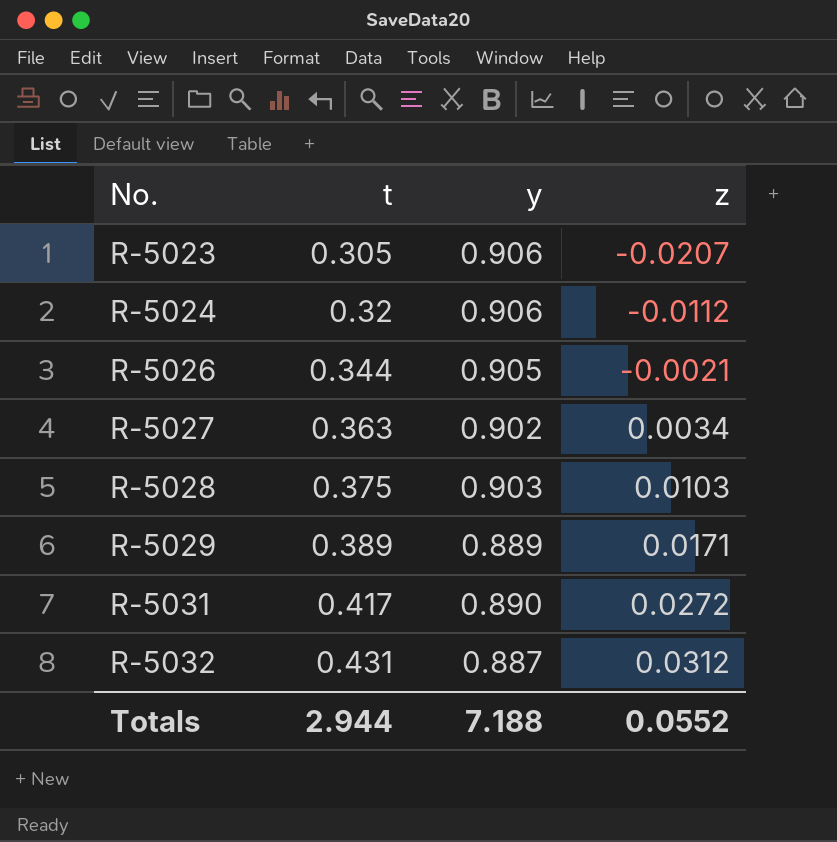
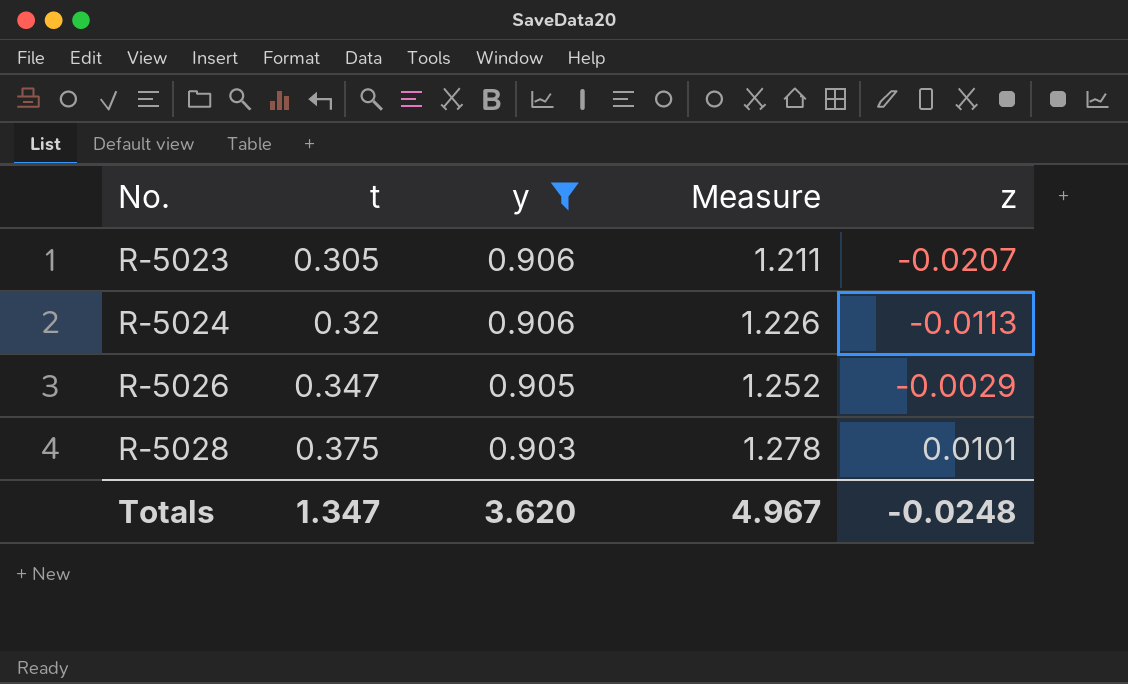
filter: none -> y >= 0.903
column Measure | formula: none -> [t] + [y]
R-5024 | z: -0.0112 -> -0.0113
R-5026 | t: 0.344 -> 0.347
R-5026 | z: -0.0021 -> -0.0029
R-5028 | z: 0.0103 -> 0.0101
Totals | t: 2.944 -> 1.347
Totals | y: 7.188 -> 3.620
Totals | z: 0.0552 -> -0.0248

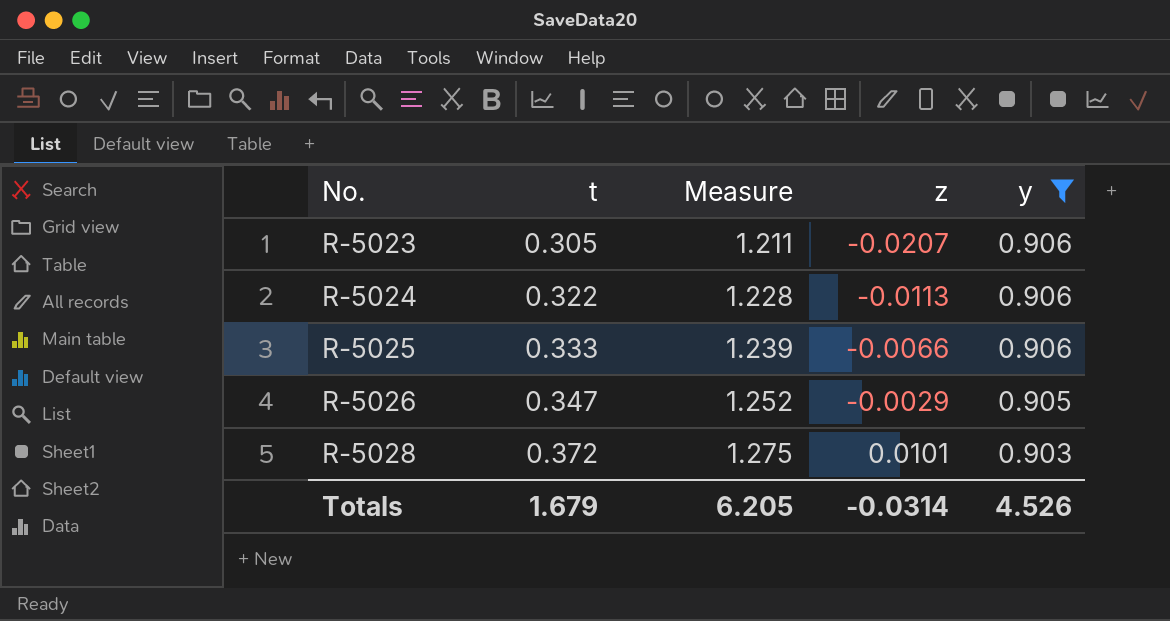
column y | position: 3 -> 5
R-5024 | t: 0.32 -> 0.322
R-5024 | Measure: 1.226 -> 1.228
row R-5025: none -> 0.333 | 1.239 | -0.0066 | 0.906
R-5028 | t: 0.375 -> 0.372
R-5028 | Measure: 1.278 -> 1.275
Totals | t: 1.347 -> 1.679
Totals | Measure: 4.967 -> 6.205
Totals | z: -0.0248 -> -0.0314
Totals | y: 3.620 -> 4.526

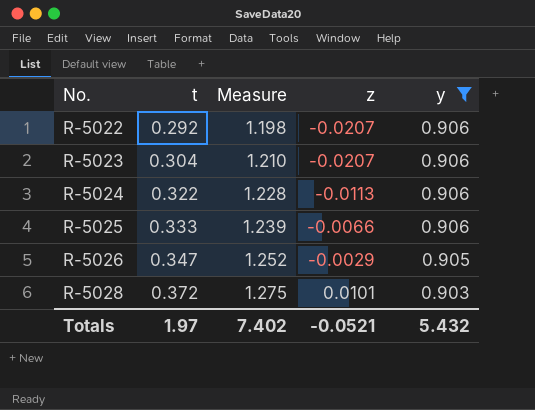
row R-5022: none -> 0.292 | 1.198 | -0.0207 | 0.906
R-5023 | t: 0.305 -> 0.304
R-5023 | Measure: 1.211 -> 1.210
Totals | t: 1.679 -> 1.97
Totals | Measure: 6.205 -> 7.402
Totals | z: -0.0314 -> -0.0521
Totals | y: 4.526 -> 5.432

